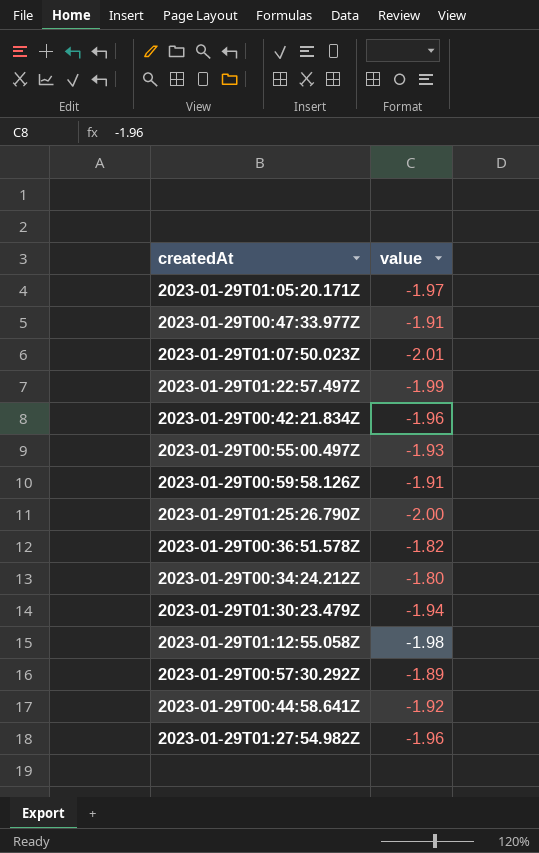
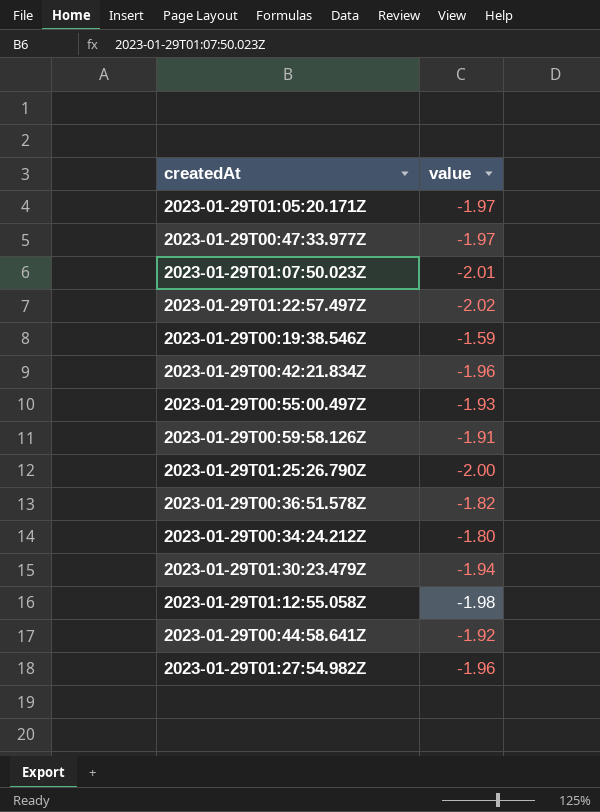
row 2023-01-29T00:57:30.292Z: -1.89 -> none
2023-01-29T00:47:33.977Z | value: -1.91 -> -1.97
2023-01-29T01:22:57.497Z | value: -1.99 -> -2.02
row 2023-01-29T00:19:38.546Z: none -> -1.59

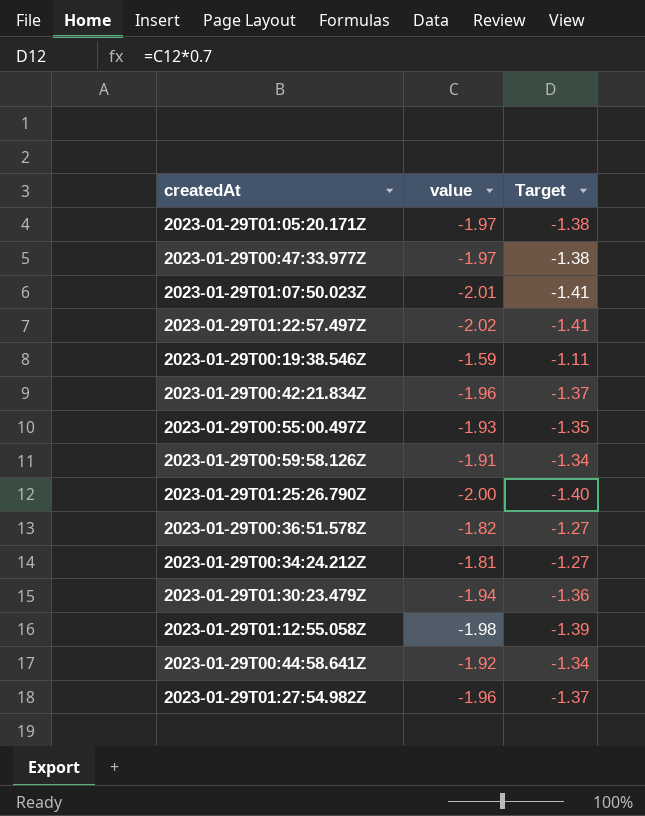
column Target | formula: none -> [value] * 0.7
2023-01-29T00:34:24.212Z | value: -1.80 -> -1.81

